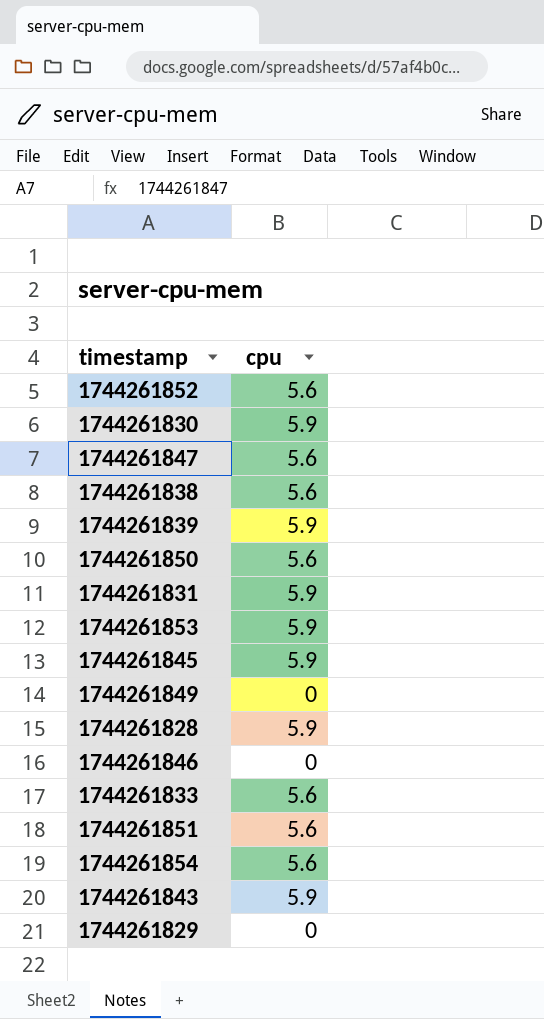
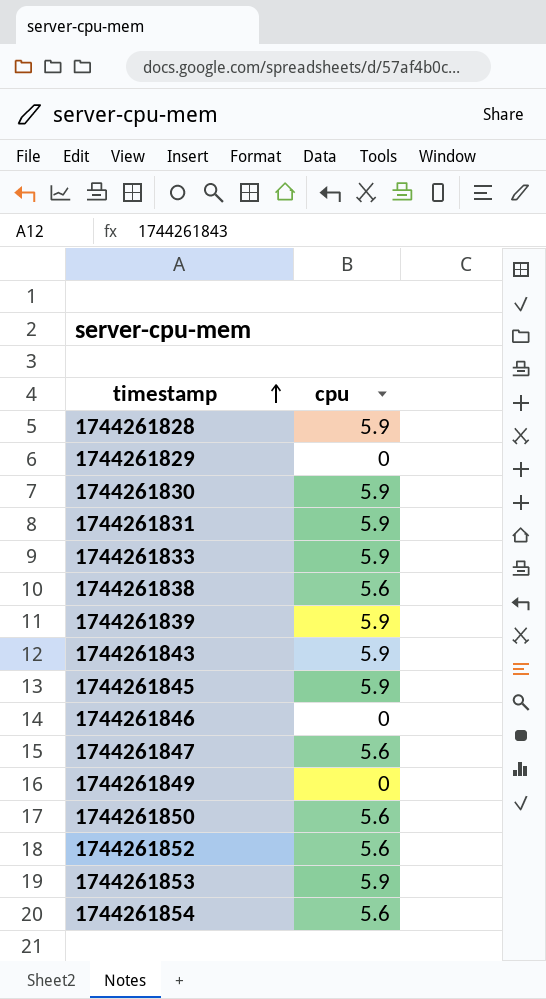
row order: none -> timestamp ascending
row 1744261851: 5.6 -> none
1744261833 | cpu: 5.6 -> 5.9

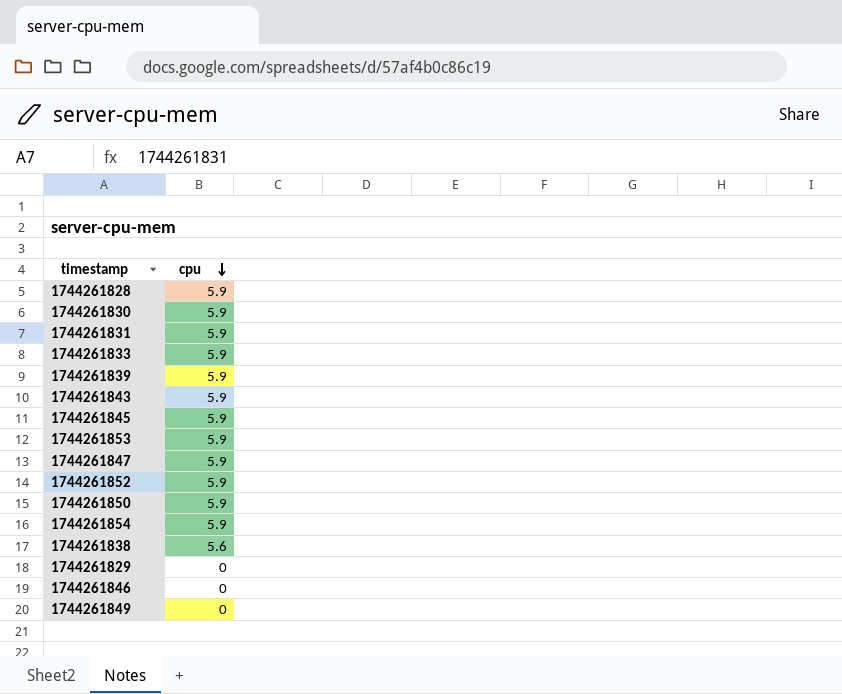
row order: timestamp ascending -> cpu descending
1744261847 | cpu: 5.6 -> 5.9
1744261852 | cpu: 5.6 -> 5.9
1744261850 | cpu: 5.6 -> 5.9
1744261854 | cpu: 5.6 -> 5.9

